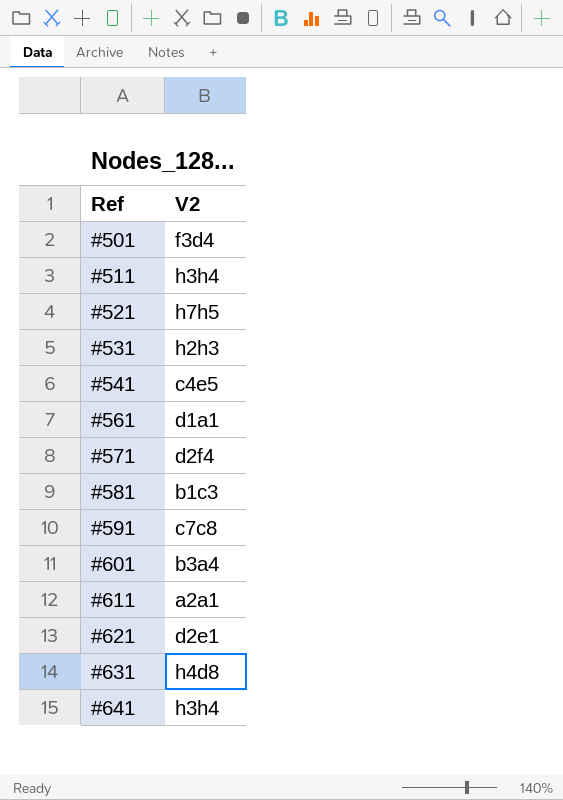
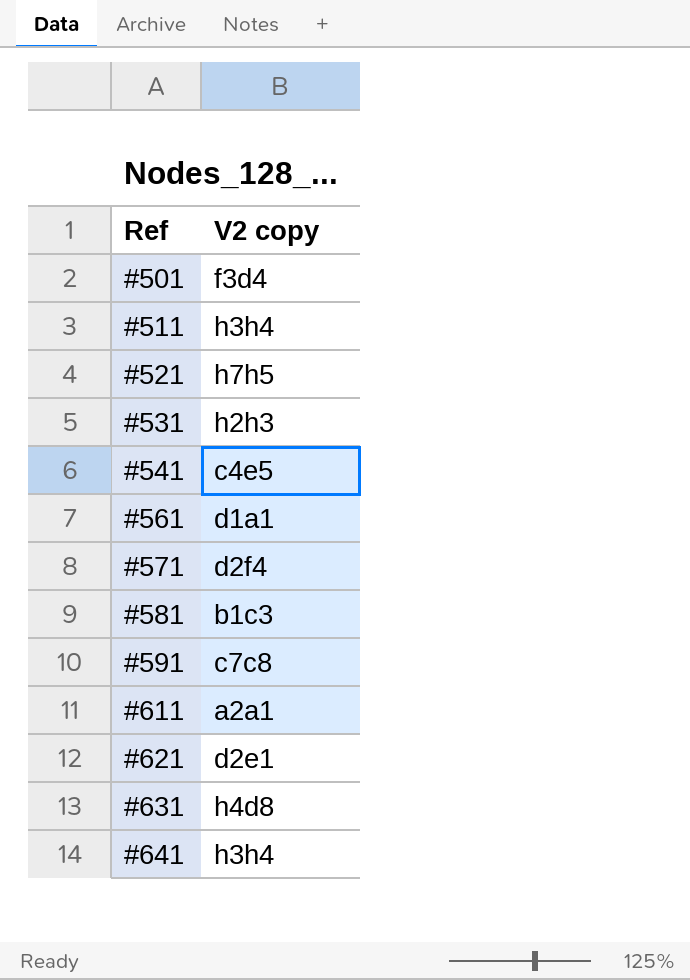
column name: V2 -> V2 copy
row #601: b3a4 -> none

